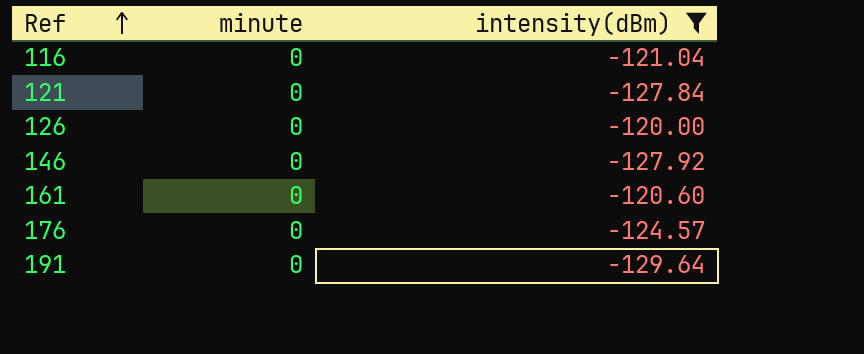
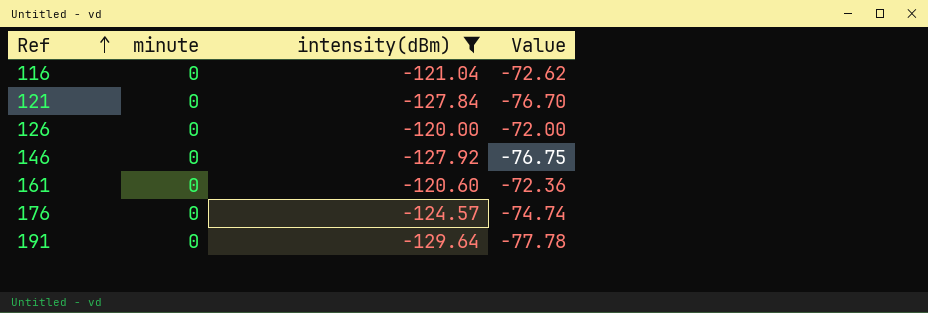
column Value | formula: none -> [intensity(dBm)] * 0.6

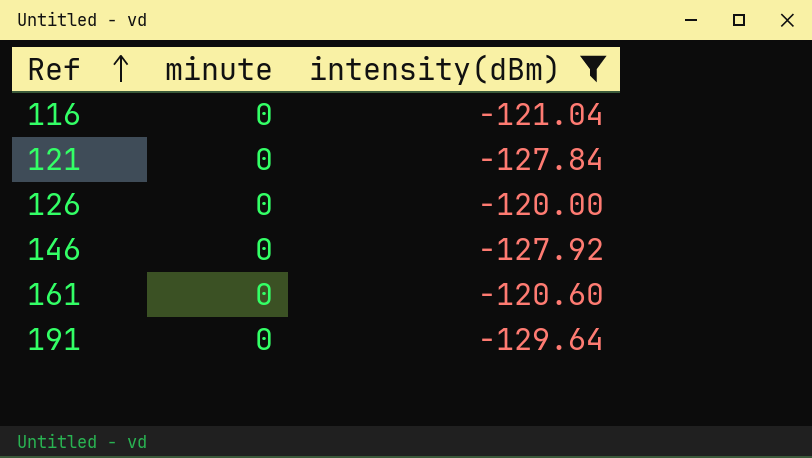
column Value | formula: [intensity(dBm)] * 0.6 -> none
row 176: 0 | -124.57 | -74.74 -> none

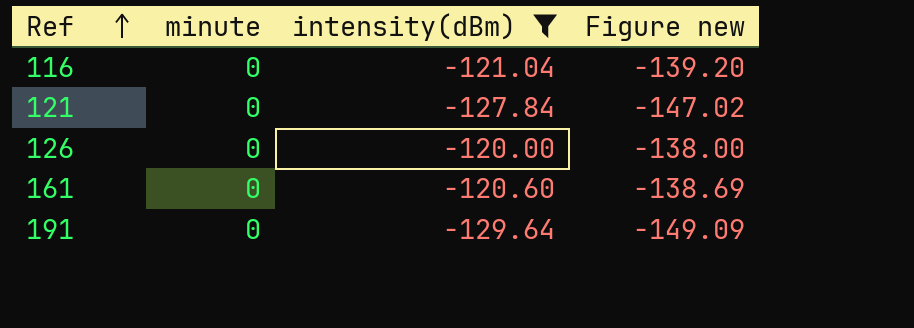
column Figure new | formula: none -> [intensity(dBm)] * 1.15
row 146: 0 | -127.92 -> none

